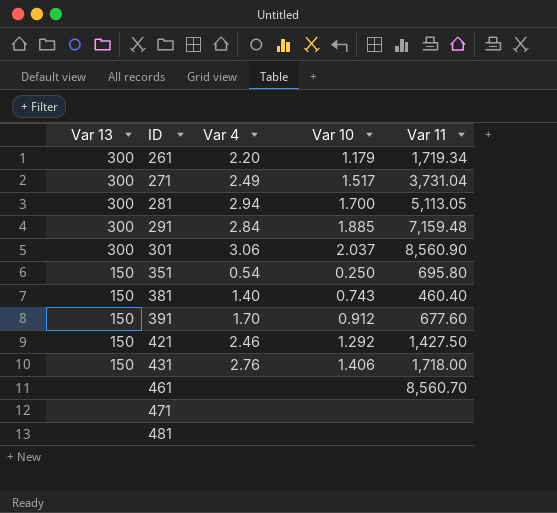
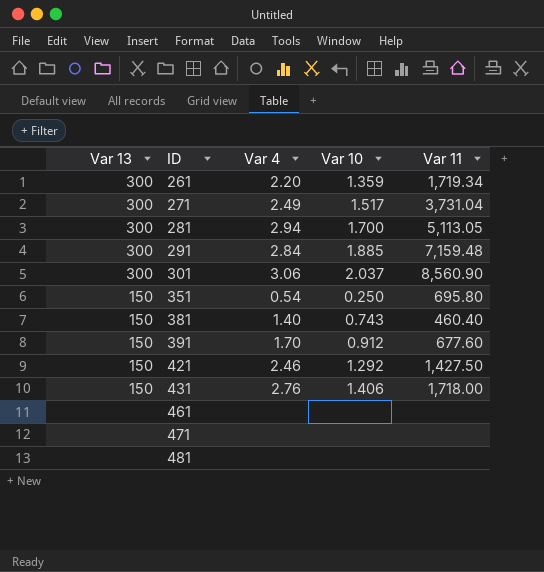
261 | Var 10: 1.179 -> 1.359
461 | Var 11: 8,560.70 -> none

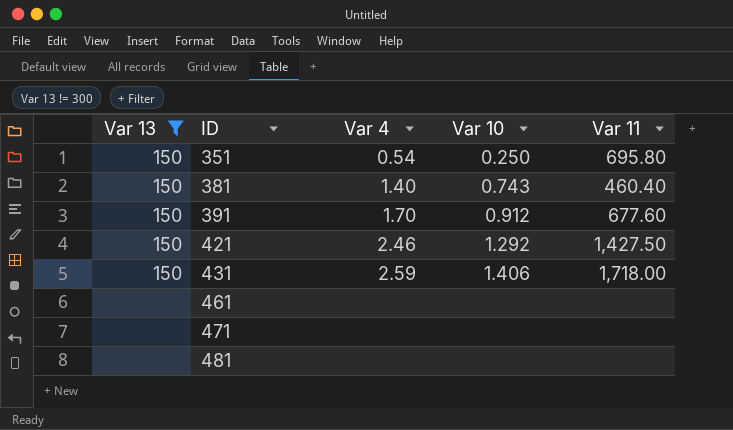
filter: none -> Var 13 != 300
431 | Var 4: 2.76 -> 2.59

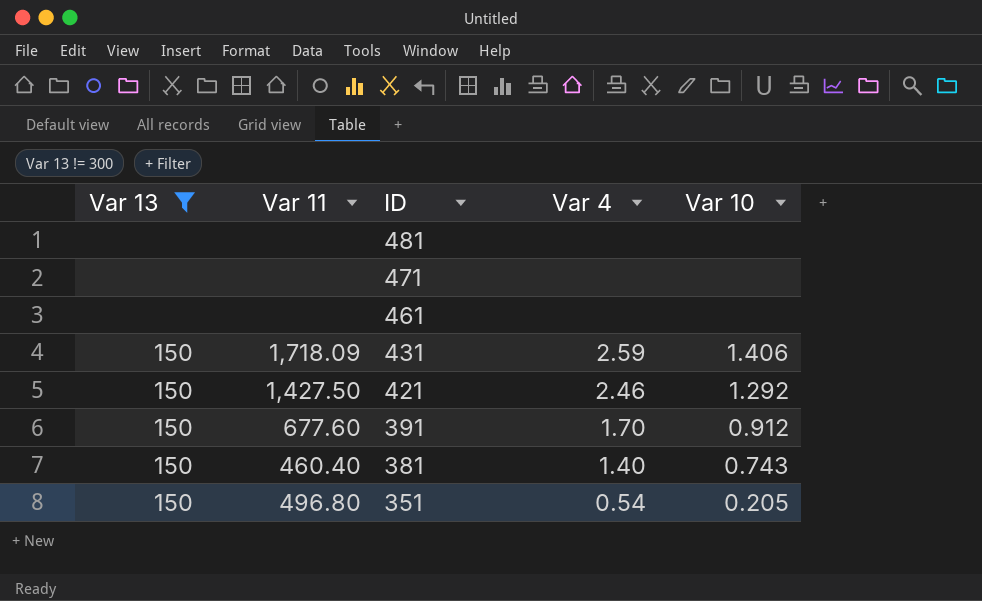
row order: ID ascending -> ID descending
column Var 11 | position: 5 -> 2
431 | Var 11: 1,718.00 -> 1,718.09
351 | Var 11: 695.80 -> 496.80
351 | Var 10: 0.250 -> 0.205

